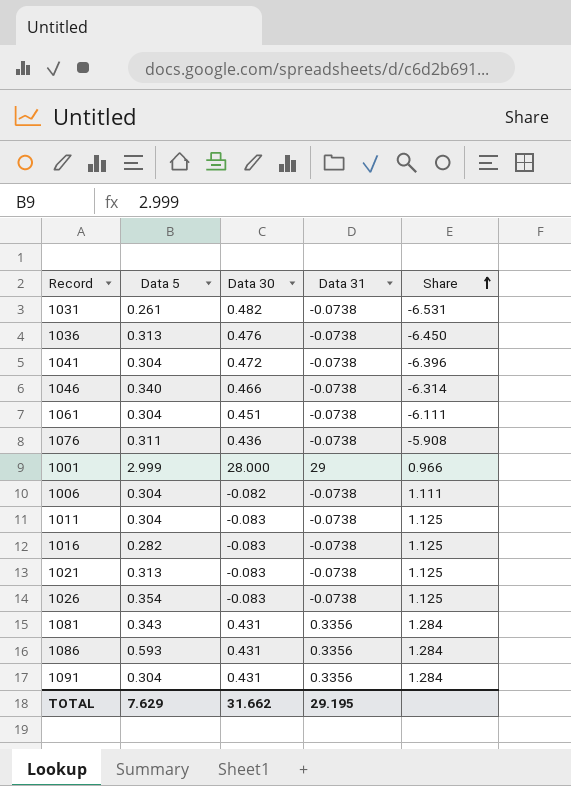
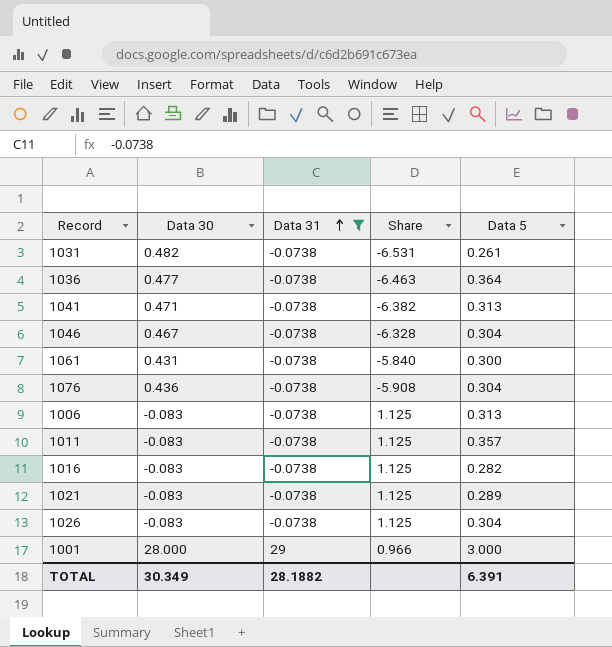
filter: none -> Data 31 != 0.3356
row order: Share ascending -> Data 31 ascending
column Data 5 | position: 2 -> 5
1036 | Data 30: 0.476 -> 0.477
1036 | Share: -6.450 -> -6.463
1036 | Data 5: 0.313 -> 0.364
1041 | Data 30: 0.472 -> 0.471
1041 | Share: -6.396 -> -6.382
1041 | Data 5: 0.304 -> 0.313
1046 | Data 30: 0.466 -> 0.467
1046 | Share: -6.314 -> -6.328
1046 | Data 5: 0.340 -> 0.304
1061 | Data 30: 0.451 -> 0.431
1061 | Share: -6.111 -> -5.840
1061 | Data 5: 0.304 -> 0.300
1076 | Data 5: 0.311 -> 0.304
1006 | Data 30: -0.082 -> -0.083
1006 | Share: 1.111 -> 1.125
1006 | Data 5: 0.304 -> 0.313
1011 | Data 5: 0.304 -> 0.357
1021 | Data 5: 0.313 -> 0.289
1026 | Data 5: 0.354 -> 0.304
1001 | Data 5: 2.999 -> 3.000
TOTAL | Data 30: 31.662 -> 30.349
TOTAL | Data 31: 29.195 -> 28.1882
TOTAL | Data 5: 7.629 -> 6.391

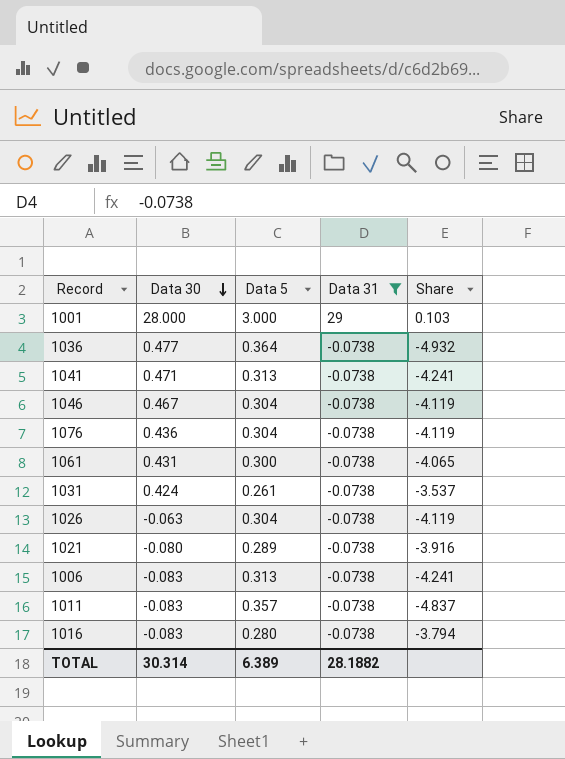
row order: Data 31 ascending -> Data 30 descending
column Data 5 | position: 5 -> 3
column Share | formula: [Data 30] / [Data 31] -> [Data 5] / [Data 31]
1031 | Data 30: 0.482 -> 0.424
1026 | Data 30: -0.083 -> -0.063
1021 | Data 30: -0.083 -> -0.080
1016 | Data 5: 0.282 -> 0.280
TOTAL | Data 30: 30.349 -> 30.314
TOTAL | Data 5: 6.391 -> 6.389

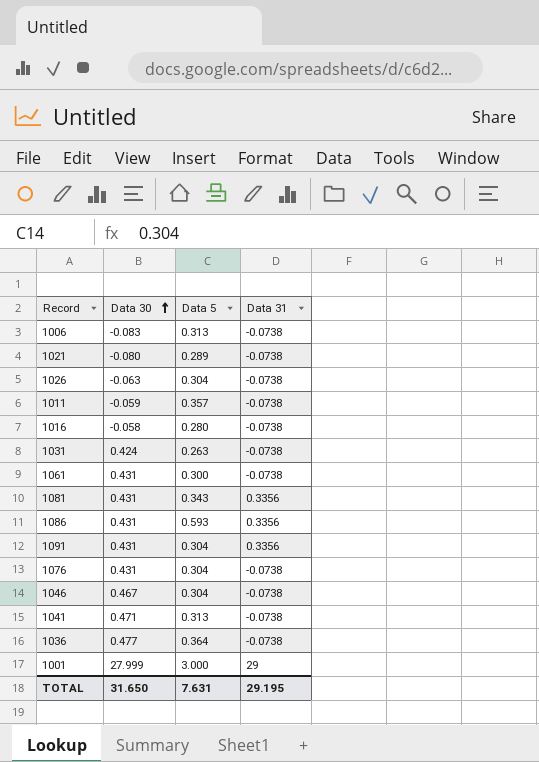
filter: Data 31 != 0.3356 -> none
row order: Data 30 descending -> Data 30 ascending
column Share | formula: [Data 5] / [Data 31] -> none
1011 | Data 30: -0.083 -> -0.059
1016 | Data 30: -0.083 -> -0.058
1031 | Data 5: 0.261 -> 0.263
1076 | Data 30: 0.436 -> 0.431
1001 | Data 30: 28.000 -> 27.999
TOTAL | Data 30: 30.314 -> 31.650
TOTAL | Data 5: 6.389 -> 7.631
TOTAL | Data 31: 28.1882 -> 29.195

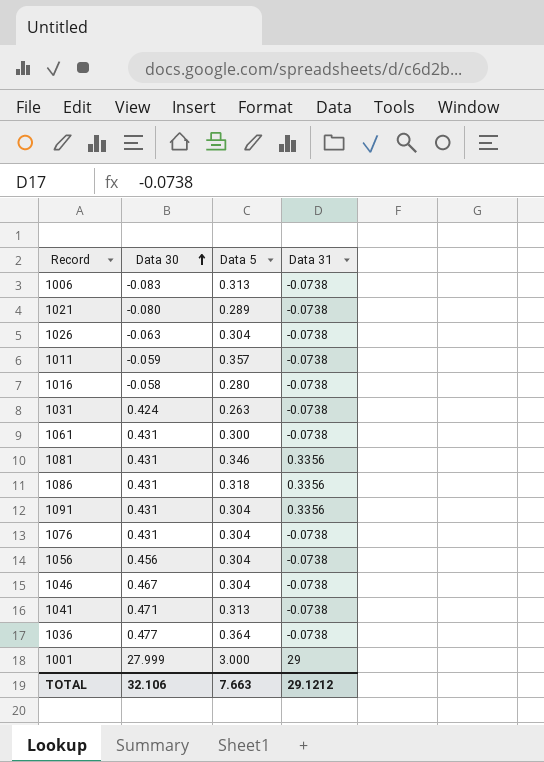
1081 | Data 5: 0.343 -> 0.346
1086 | Data 5: 0.593 -> 0.318
row 1056: none -> 0.456 | 0.304 | -0.0738
TOTAL | Data 30: 31.650 -> 32.106
TOTAL | Data 5: 7.631 -> 7.663
TOTAL | Data 31: 29.195 -> 29.1212

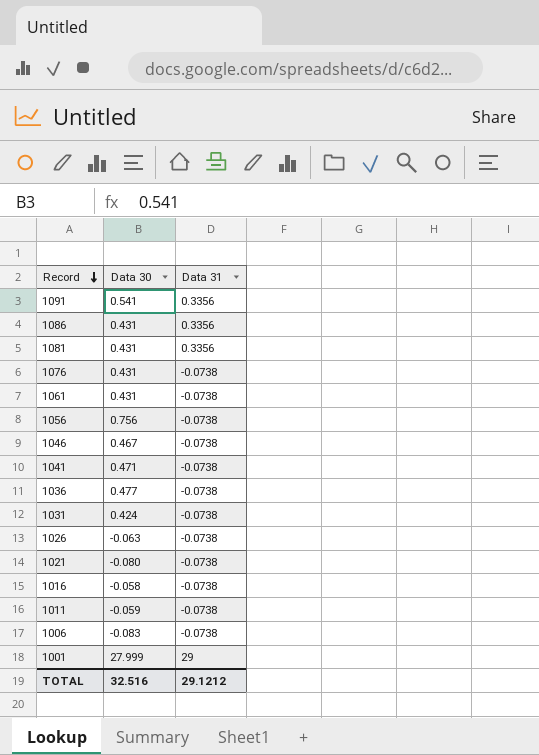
row order: Data 30 ascending -> Record descending
column Data 5 | position: 3 -> none
1091 | Data 30: 0.431 -> 0.541
1056 | Data 30: 0.456 -> 0.756
TOTAL | Data 30: 32.106 -> 32.516

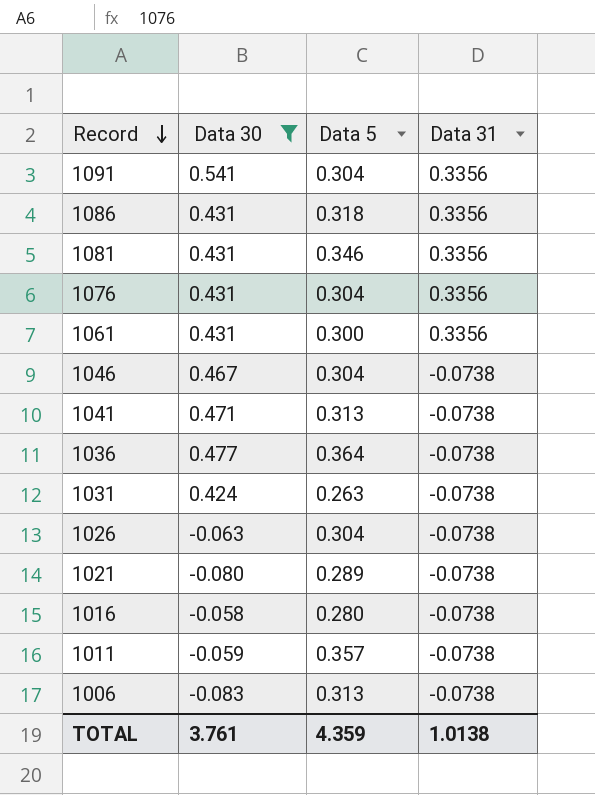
filter: none -> Data 30 <= 0.541
column Data 5 | position: none -> 3
1076 | Data 31: -0.0738 -> 0.3356
1061 | Data 31: -0.0738 -> 0.3356
TOTAL | Data 30: 32.516 -> 3.761
TOTAL | Data 31: 29.1212 -> 1.0138

